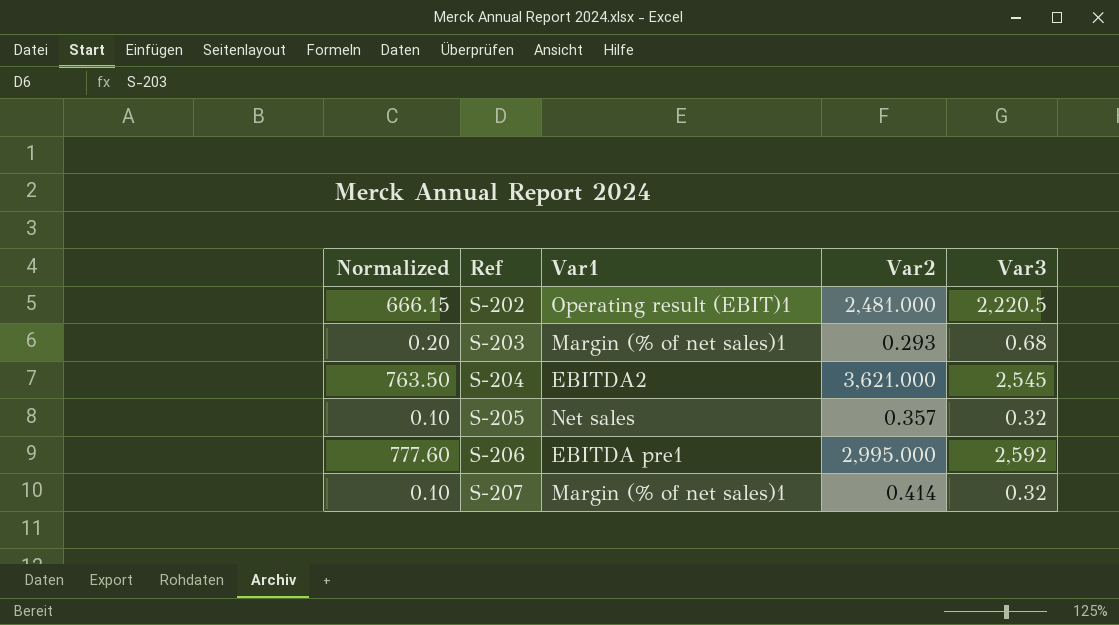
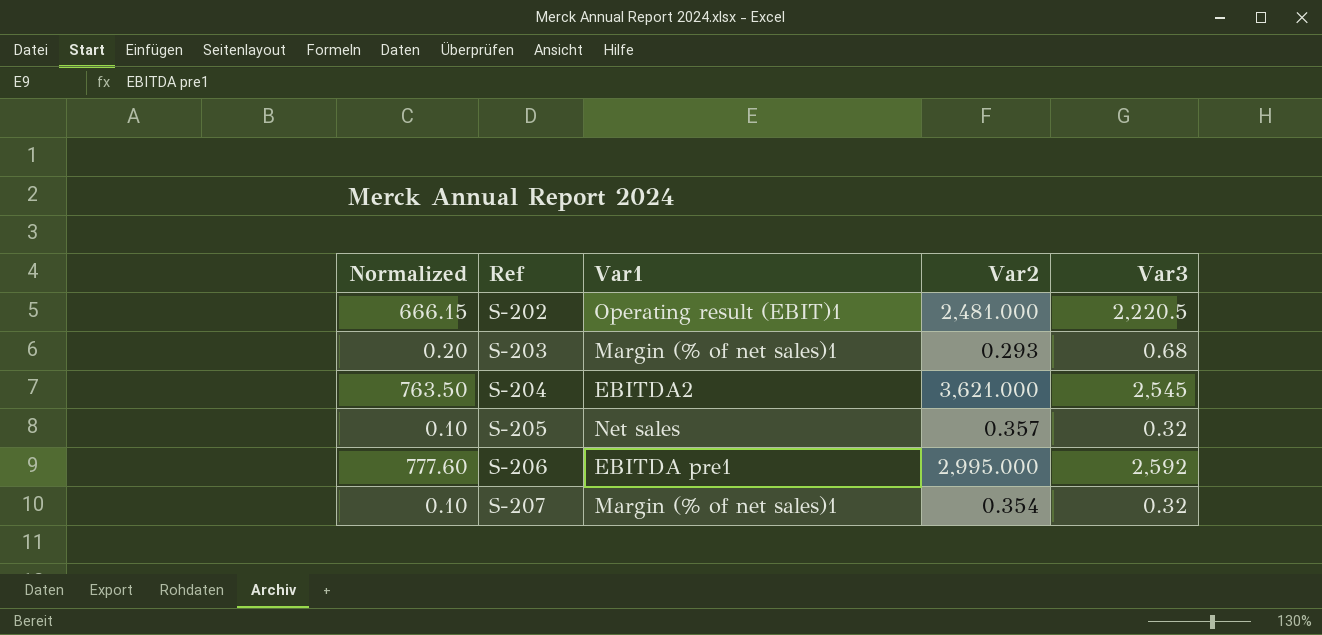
S-207 | Var2: 0.414 -> 0.354

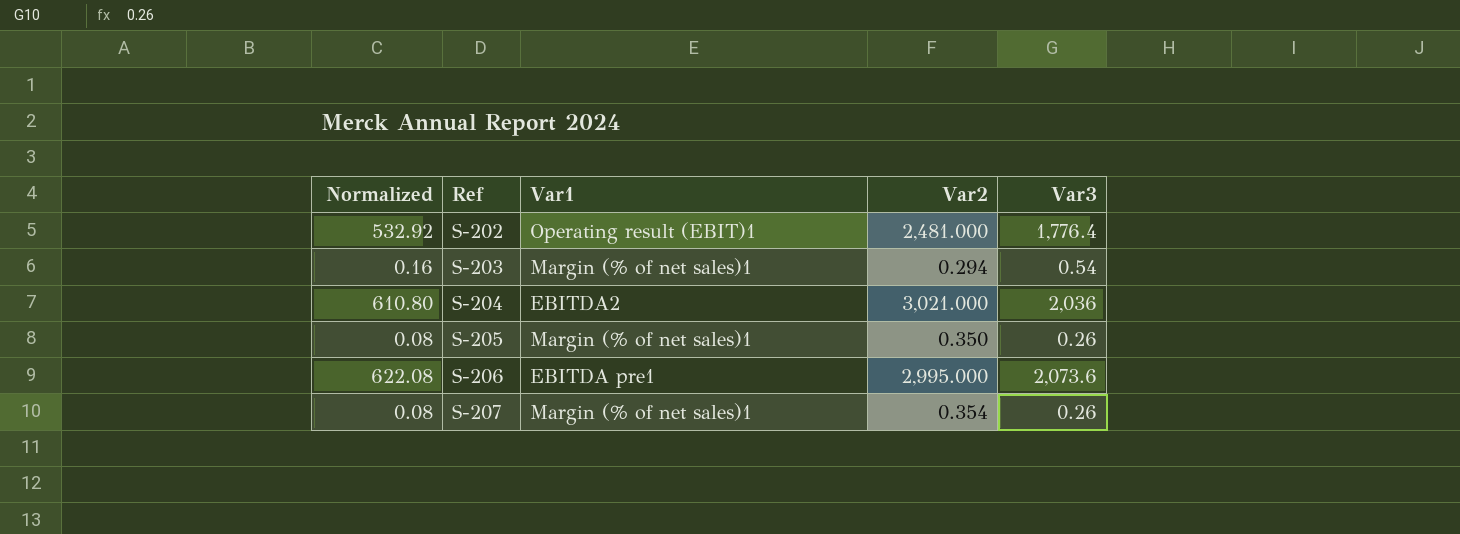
S-202 | Normalized: 666.15 -> 532.92
S-202 | Var3: 2,220.5 -> 1,776.4
S-203 | Normalized: 0.20 -> 0.16
S-203 | Var2: 0.293 -> 0.294
S-203 | Var3: 0.68 -> 0.54
S-204 | Normalized: 763.50 -> 610.80
S-204 | Var2: 3,621.000 -> 3,021.000
S-204 | Var3: 2,545 -> 2,036
S-205 | Normalized: 0.10 -> 0.08
S-205 | Var1: Net sales -> Margin (% of net sales)1
S-205 | Var2: 0.357 -> 0.350
S-205 | Var3: 0.32 -> 0.26
S-206 | Normalized: 777.60 -> 622.08
S-206 | Var3: 2,592 -> 2,073.6
S-207 | Normalized: 0.10 -> 0.08
S-207 | Var3: 0.32 -> 0.26

